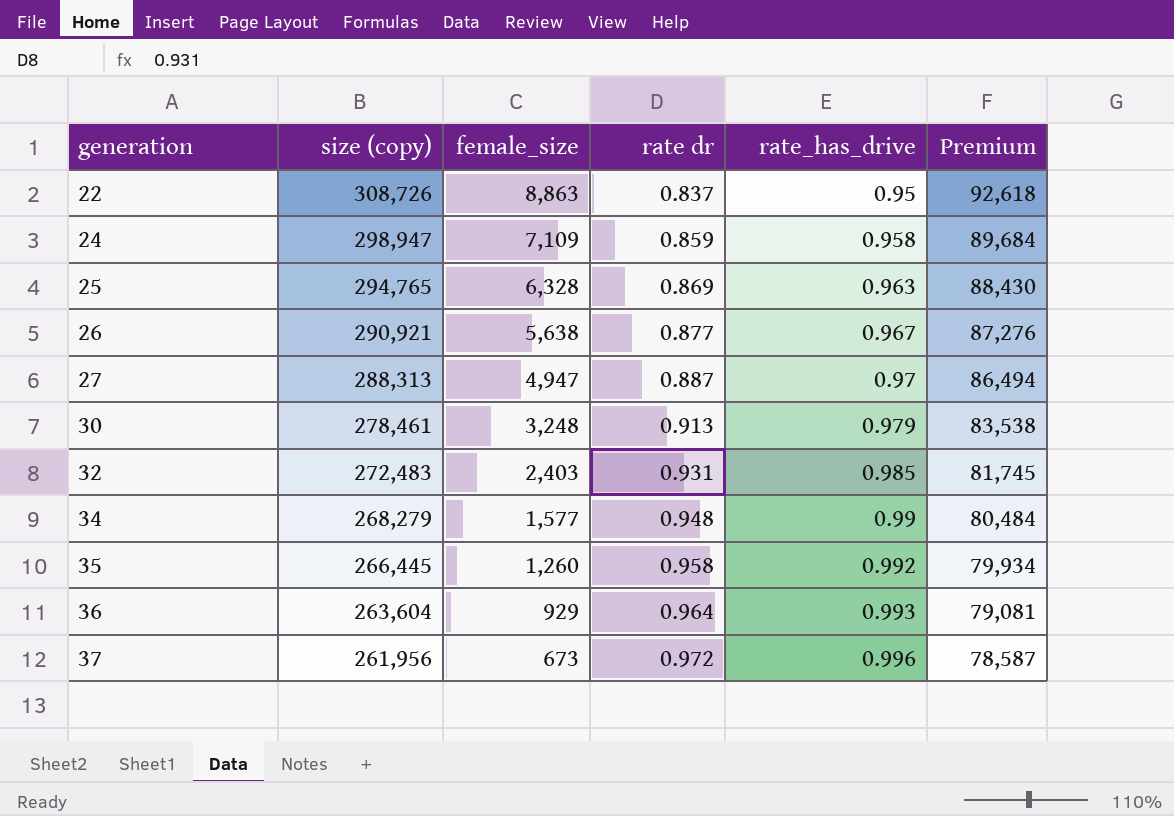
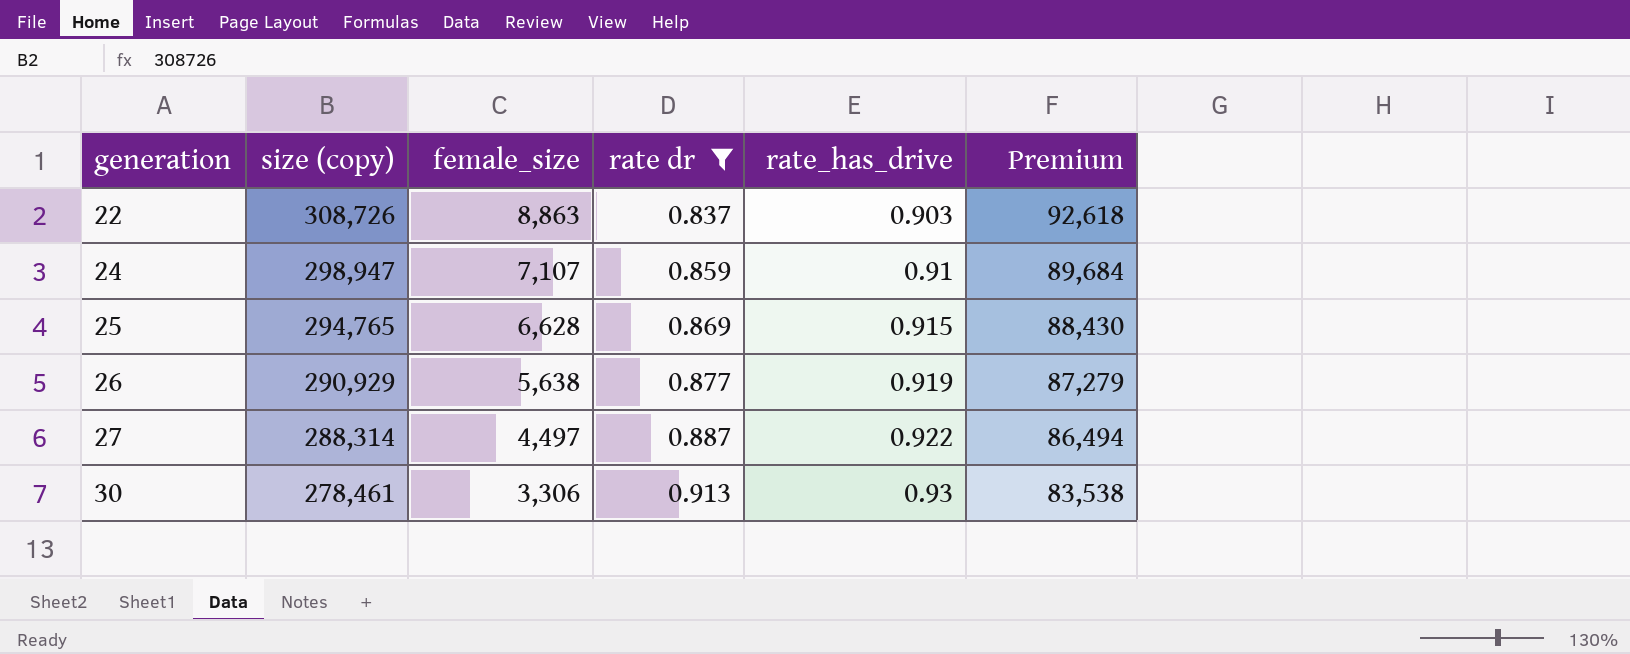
filter: none -> rate dr <= 0.913
22 | rate_has_drive: 0.95 -> 0.903
24 | female_size: 7,109 -> 7,107
24 | rate_has_drive: 0.958 -> 0.91
25 | female_size: 6,328 -> 6,628
25 | rate_has_drive: 0.963 -> 0.915
26 | size (copy): 290,921 -> 290,929
26 | rate_has_drive: 0.967 -> 0.919
26 | Premium: 87,276 -> 87,279
27 | size (copy): 288,313 -> 288,314
27 | female_size: 4,947 -> 4,497
27 | rate_has_drive: 0.97 -> 0.922
30 | female_size: 3,248 -> 3,306
30 | rate_has_drive: 0.979 -> 0.93

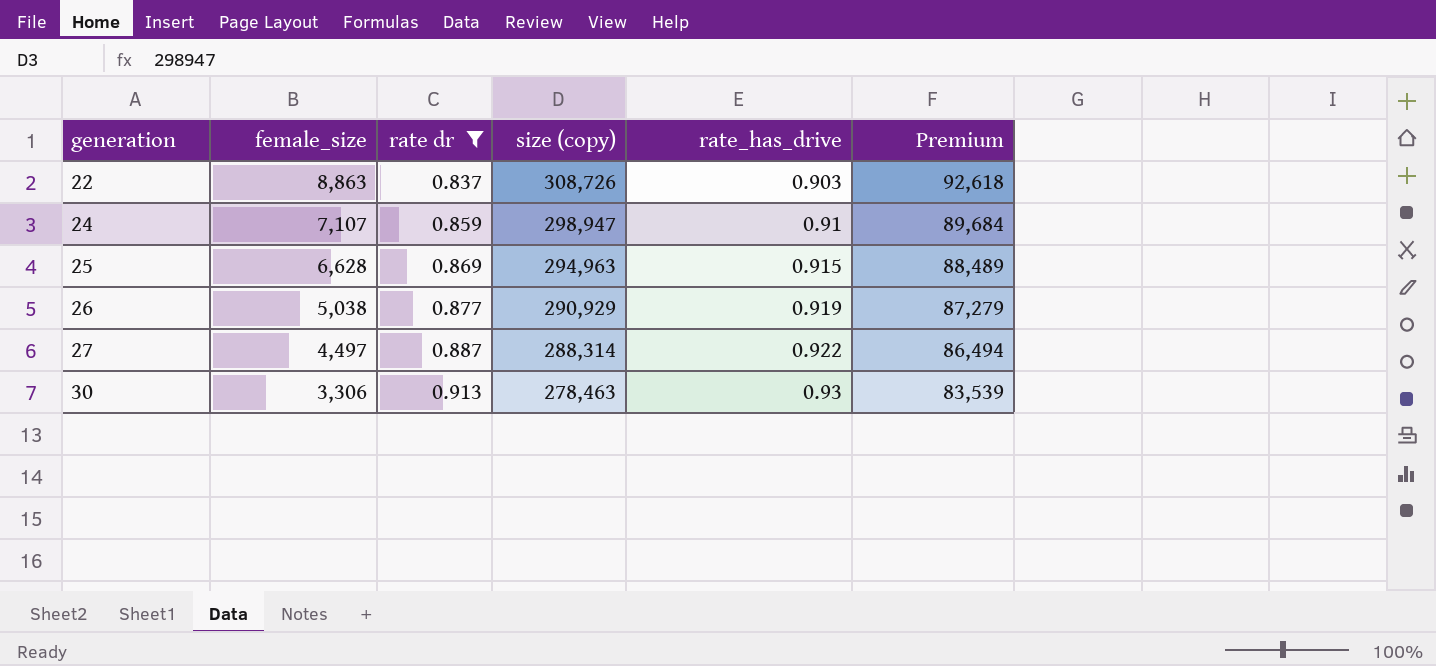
column size (copy) | position: 2 -> 4
25 | size (copy): 294,765 -> 294,963
25 | Premium: 88,430 -> 88,489
26 | female_size: 5,638 -> 5,038
30 | size (copy): 278,461 -> 278,463
30 | Premium: 83,538 -> 83,539

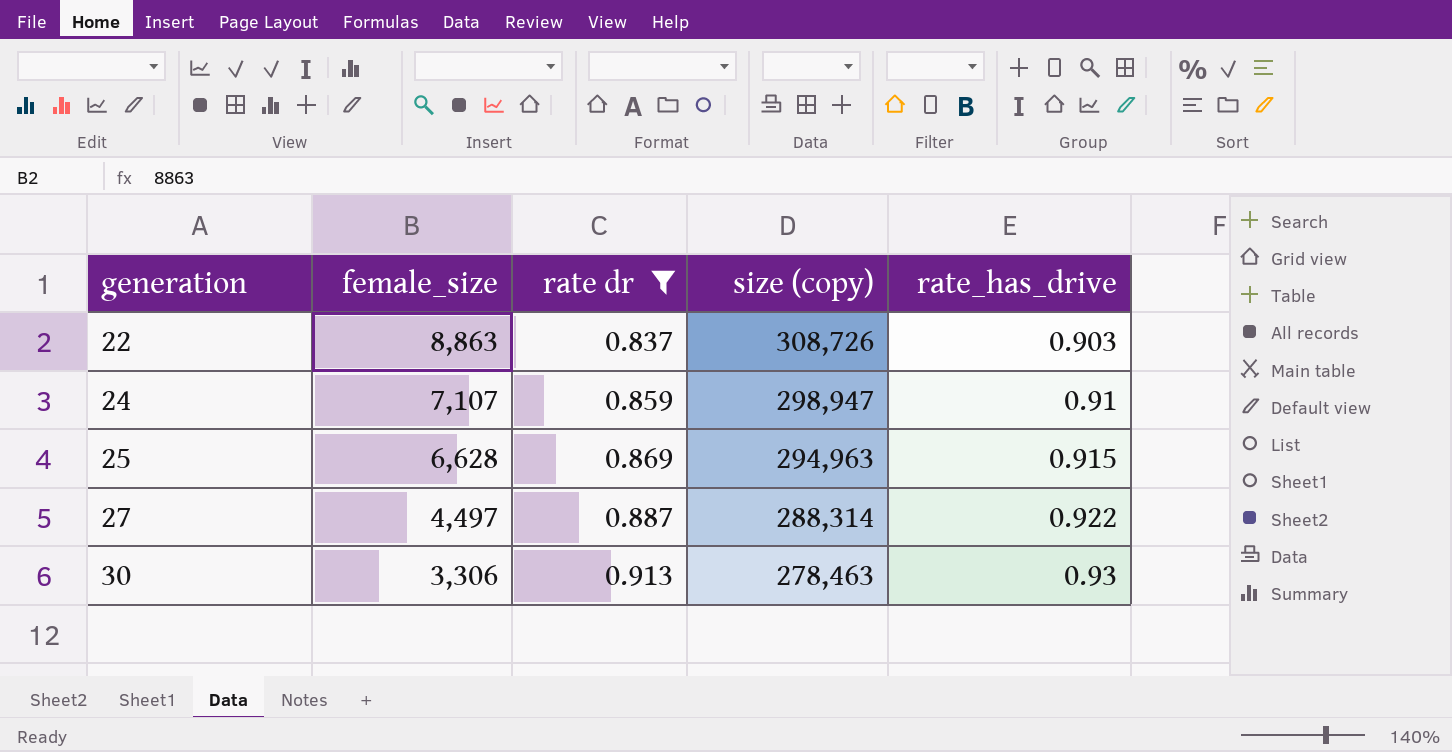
column Premium | formula: [size (copy)] * 0.3 -> none
row 26: 5,038 | 0.877 | 290,929 | 0.919 | 87,279 -> none

